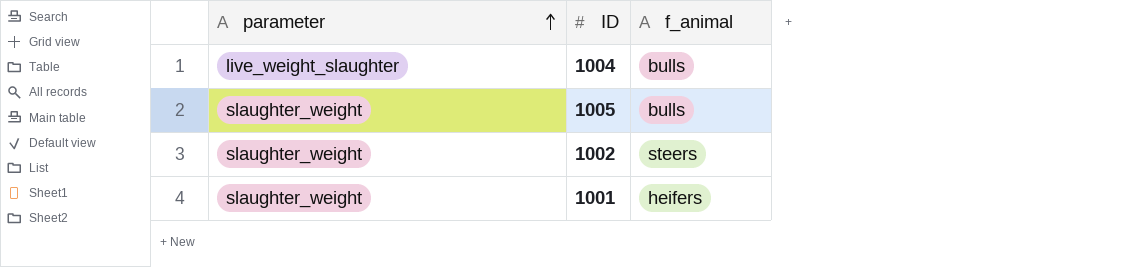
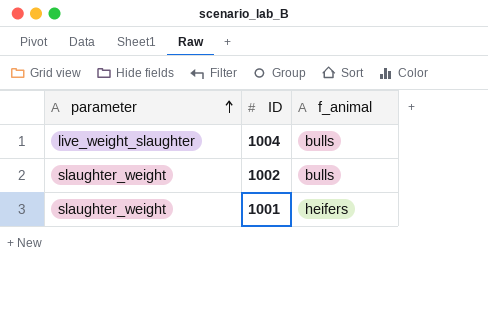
row 1005: slaughter_weight | bulls -> none
1002 | f_animal: steers -> bulls

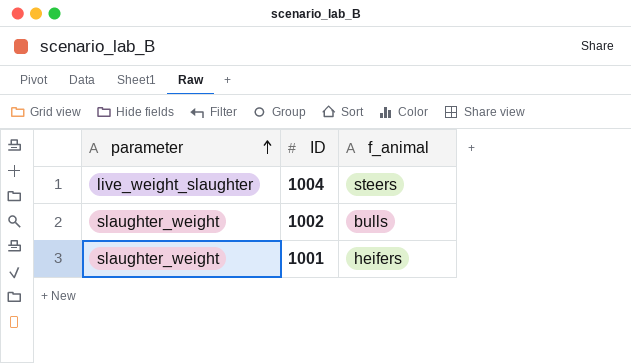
1004 | f_animal: bulls -> steers

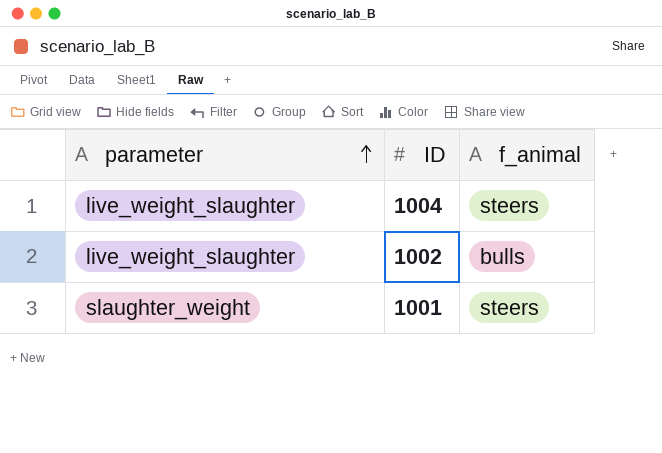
1002 | parameter: slaughter_weight -> live_weight_slaughter
1001 | f_animal: heifers -> steers

